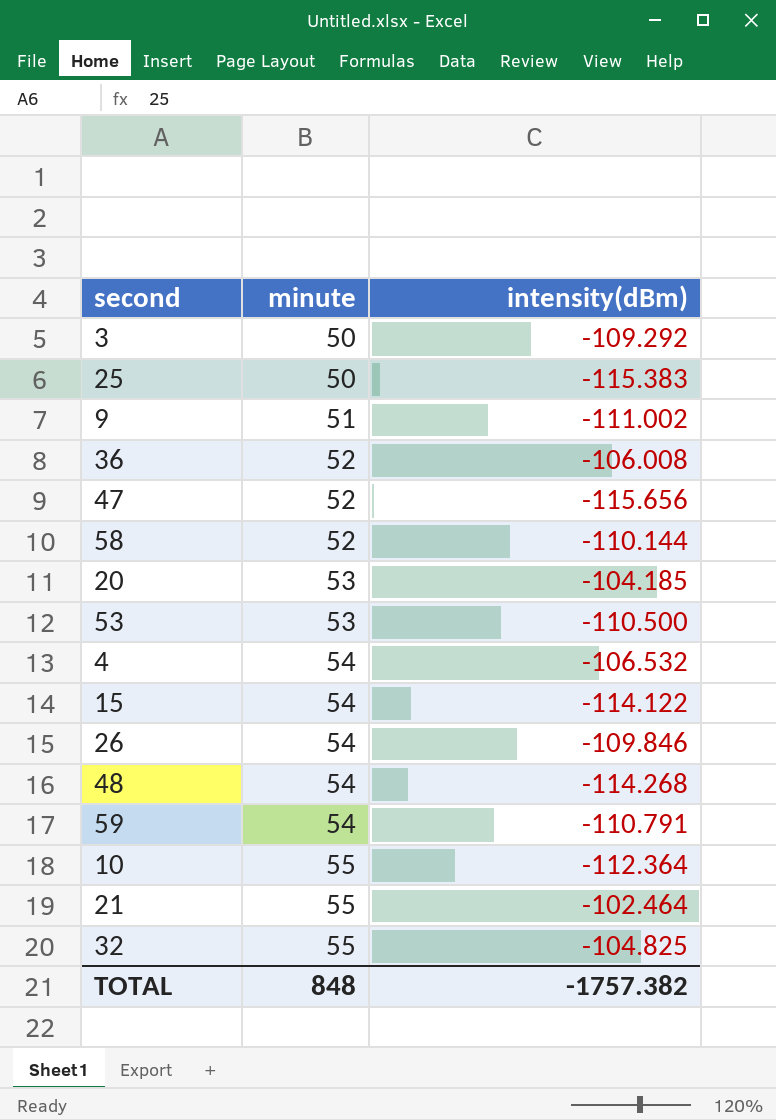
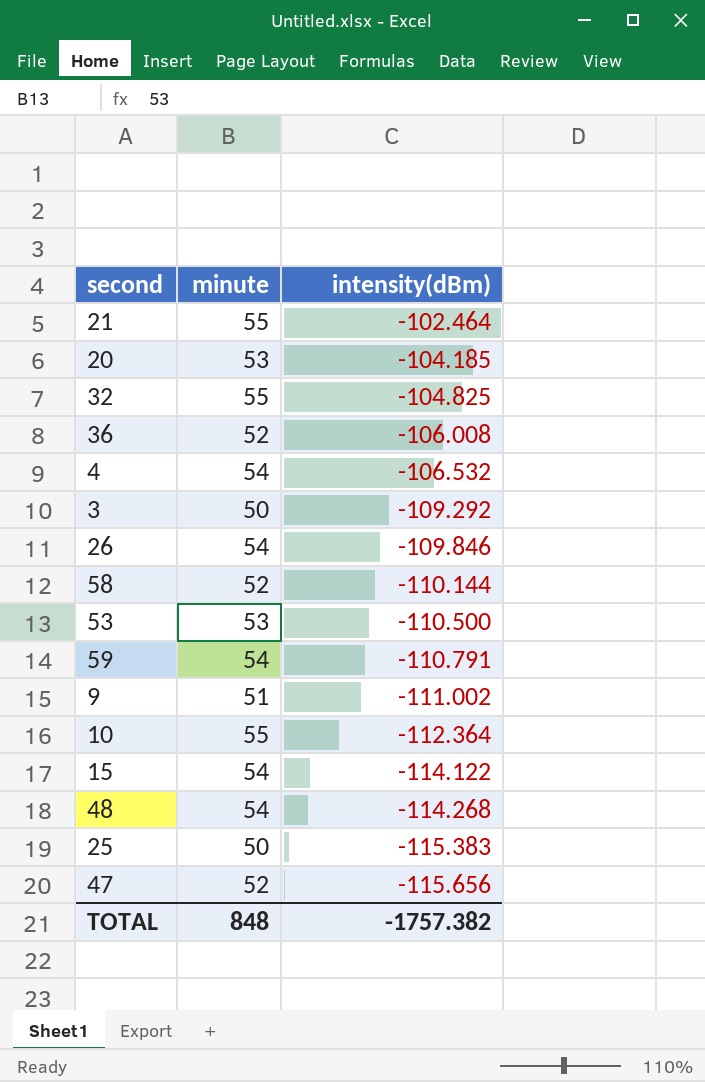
row order: minute ascending -> intensity(dBm) descending

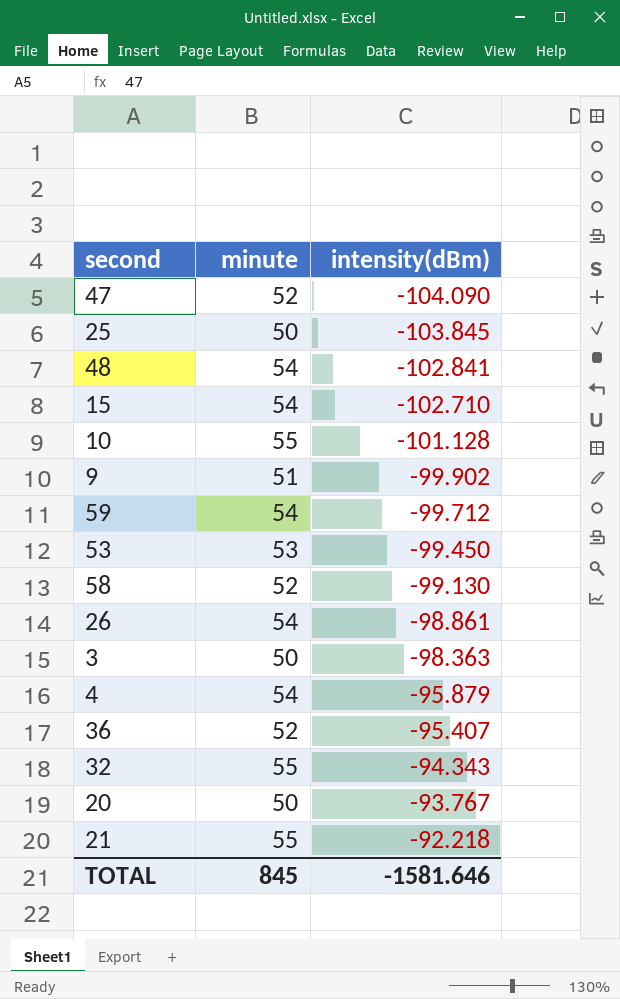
row order: intensity(dBm) descending -> intensity(dBm) ascending
47 | intensity(dBm): -115.656 -> -104.090
25 | intensity(dBm): -115.383 -> -103.845
48 | intensity(dBm): -114.268 -> -102.841
15 | intensity(dBm): -114.122 -> -102.710
10 | intensity(dBm): -112.364 -> -101.128
9 | intensity(dBm): -111.002 -> -99.902
59 | intensity(dBm): -110.791 -> -99.712
53 | intensity(dBm): -110.500 -> -99.450
58 | intensity(dBm): -110.144 -> -99.130
26 | intensity(dBm): -109.846 -> -98.861
3 | intensity(dBm): -109.292 -> -98.363
4 | intensity(dBm): -106.532 -> -95.879
36 | intensity(dBm): -106.008 -> -95.407
32 | intensity(dBm): -104.825 -> -94.343
20 | minute: 53 -> 50
20 | intensity(dBm): -104.185 -> -93.767
21 | intensity(dBm): -102.464 -> -92.218
TOTAL | minute: 848 -> 845
TOTAL | intensity(dBm): -1757.382 -> -1581.646

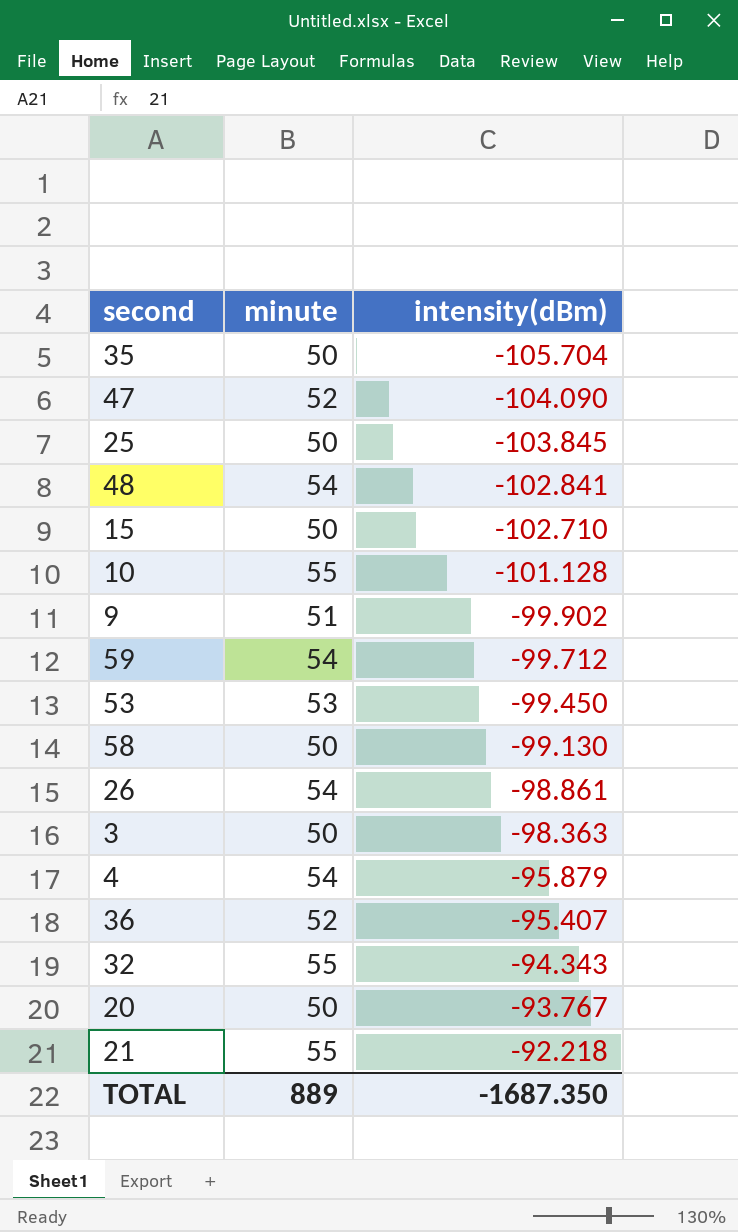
row 35: none -> 50 | -105.704
15 | minute: 54 -> 50
58 | minute: 52 -> 50
TOTAL | minute: 845 -> 889
TOTAL | intensity(dBm): -1581.646 -> -1687.350

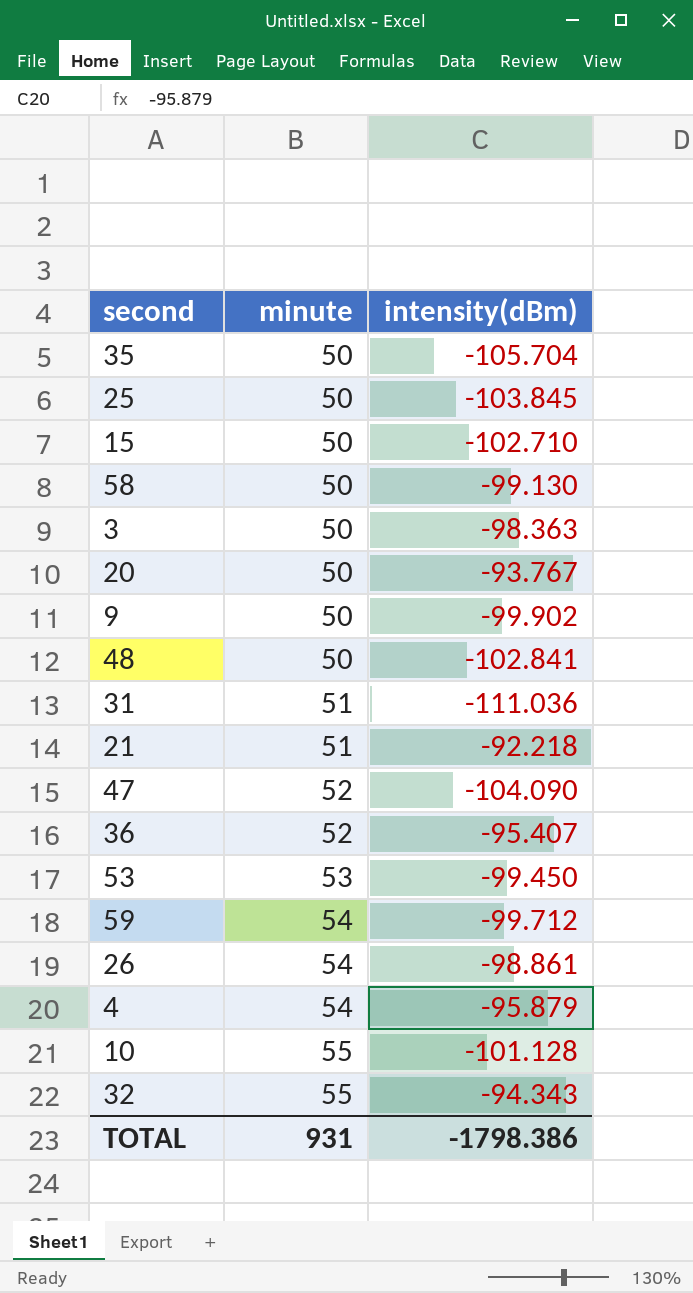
row order: intensity(dBm) ascending -> minute ascending
9 | minute: 51 -> 50
48 | minute: 54 -> 50
row 31: none -> 51 | -111.036
21 | minute: 55 -> 51
TOTAL | minute: 889 -> 931
TOTAL | intensity(dBm): -1687.350 -> -1798.386

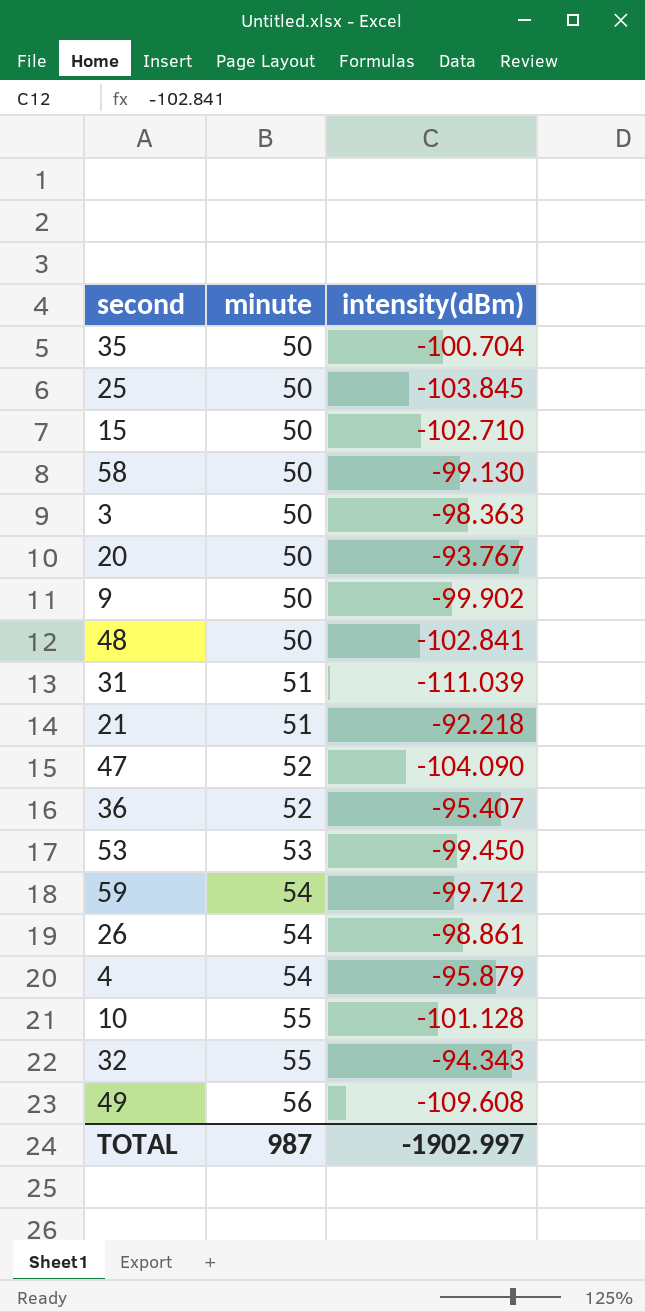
35 | intensity(dBm): -105.704 -> -100.704
31 | intensity(dBm): -111.036 -> -111.039
row 49: none -> 56 | -109.608
TOTAL | minute: 931 -> 987
TOTAL | intensity(dBm): -1798.386 -> -1902.997

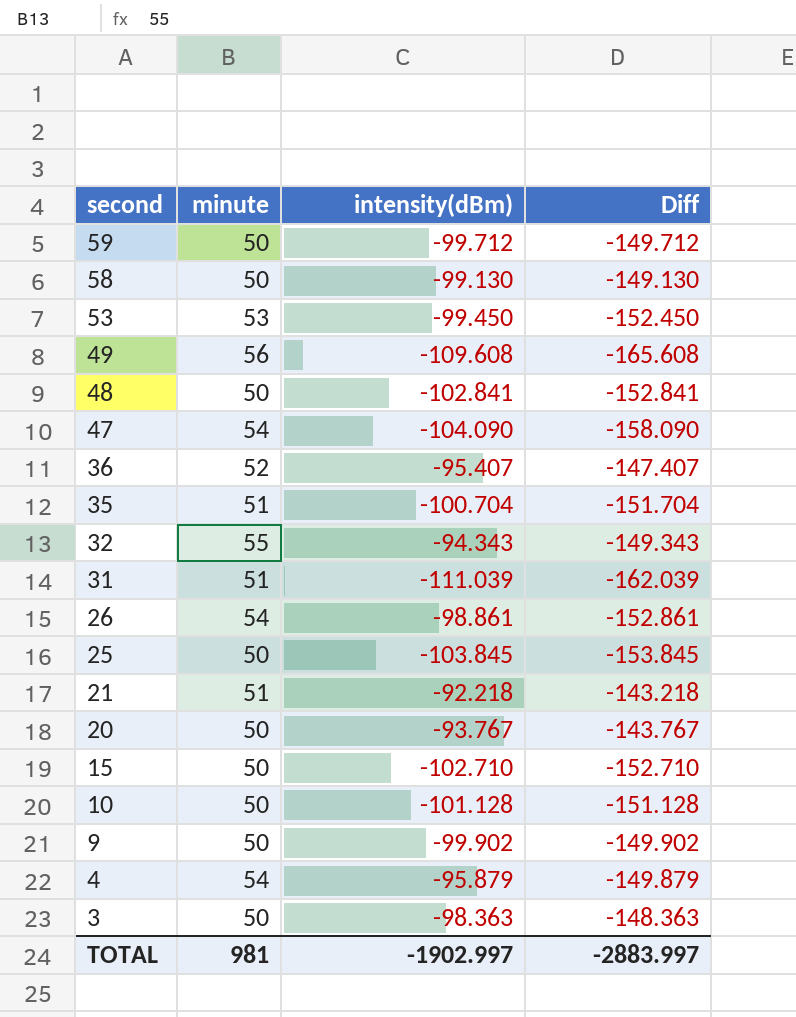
row order: minute ascending -> second descending
column Diff | formula: none -> [intensity(dBm)] - [minute]
59 | minute: 54 -> 50
47 | minute: 52 -> 54
35 | minute: 50 -> 51
10 | minute: 55 -> 50
TOTAL | minute: 987 -> 981

